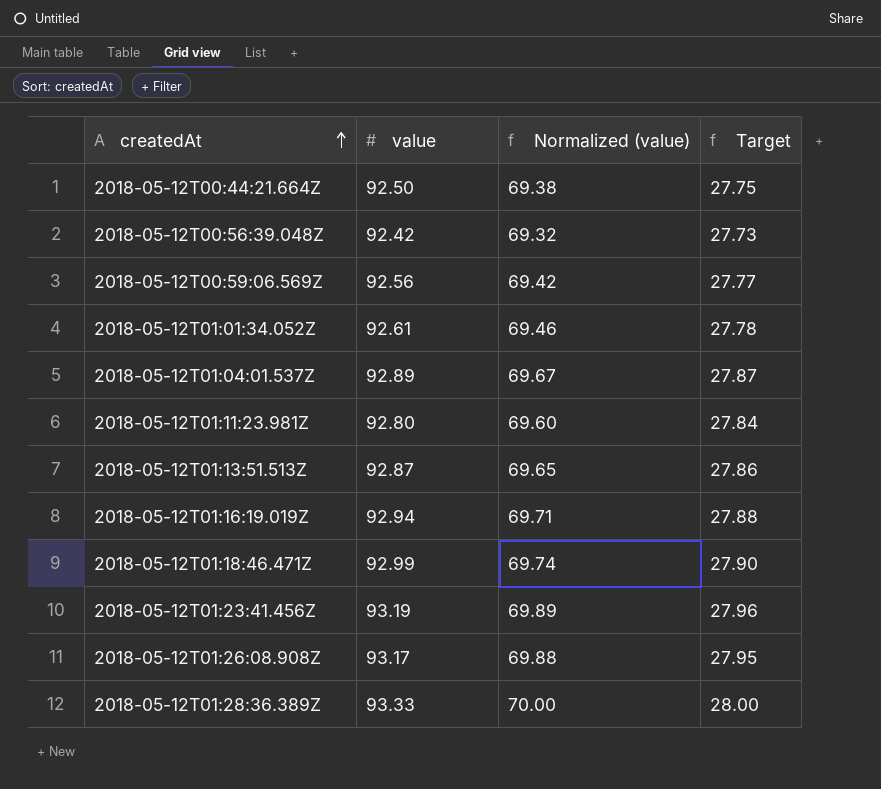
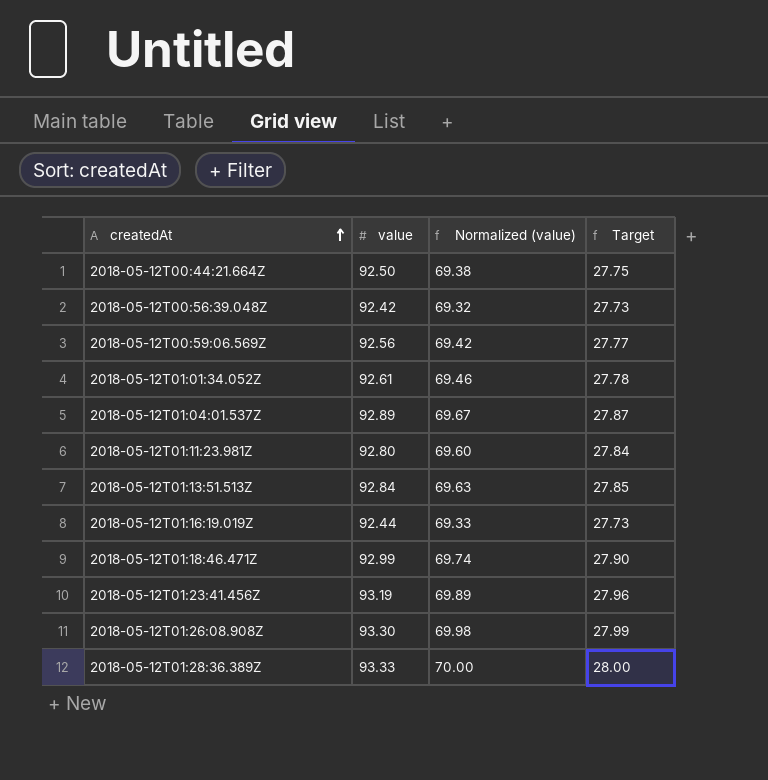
2018-05-12T01:13:51.513Z | value: 92.87 -> 92.84
2018-05-12T01:13:51.513Z | Normalized (value): 69.65 -> 69.63
2018-05-12T01:13:51.513Z | Target: 27.86 -> 27.85
2018-05-12T01:16:19.019Z | value: 92.94 -> 92.44
2018-05-12T01:16:19.019Z | Normalized (value): 69.71 -> 69.33
2018-05-12T01:16:19.019Z | Target: 27.88 -> 27.73
2018-05-12T01:26:08.908Z | value: 93.17 -> 93.30
2018-05-12T01:26:08.908Z | Normalized (value): 69.88 -> 69.98
2018-05-12T01:26:08.908Z | Target: 27.95 -> 27.99

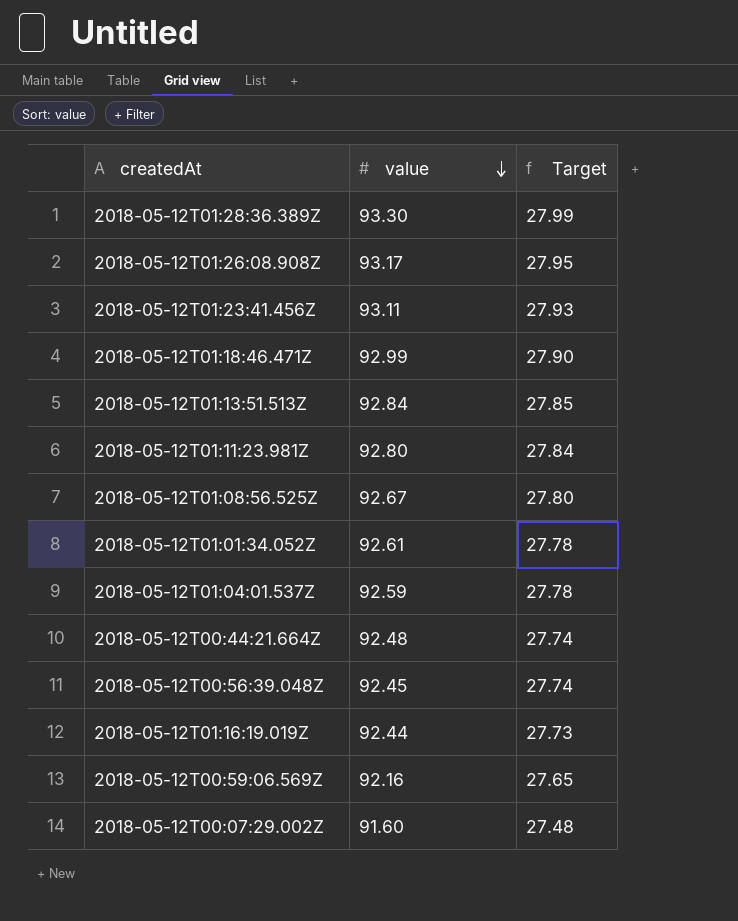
row order: createdAt ascending -> value descending
column Normalized (value) | formula: [value] * 0.75 -> none
2018-05-12T01:28:36.389Z | value: 93.33 -> 93.30
2018-05-12T01:28:36.389Z | Target: 28.00 -> 27.99
2018-05-12T01:26:08.908Z | value: 93.30 -> 93.17
2018-05-12T01:26:08.908Z | Target: 27.99 -> 27.95
2018-05-12T01:23:41.456Z | value: 93.19 -> 93.11
2018-05-12T01:23:41.456Z | Target: 27.96 -> 27.93
row 2018-05-12T01:08:56.525Z: none -> 92.67 | 27.80
2018-05-12T01:04:01.537Z | value: 92.89 -> 92.59
2018-05-12T01:04:01.537Z | Target: 27.87 -> 27.78
2018-05-12T00:44:21.664Z | value: 92.50 -> 92.48
2018-05-12T00:44:21.664Z | Target: 27.75 -> 27.74
2018-05-12T00:56:39.048Z | value: 92.42 -> 92.45
2018-05-12T00:56:39.048Z | Target: 27.73 -> 27.74
2018-05-12T00:59:06.569Z | value: 92.56 -> 92.16
2018-05-12T00:59:06.569Z | Target: 27.77 -> 27.65
row 2018-05-12T00:07:29.002Z: none -> 91.60 | 27.48

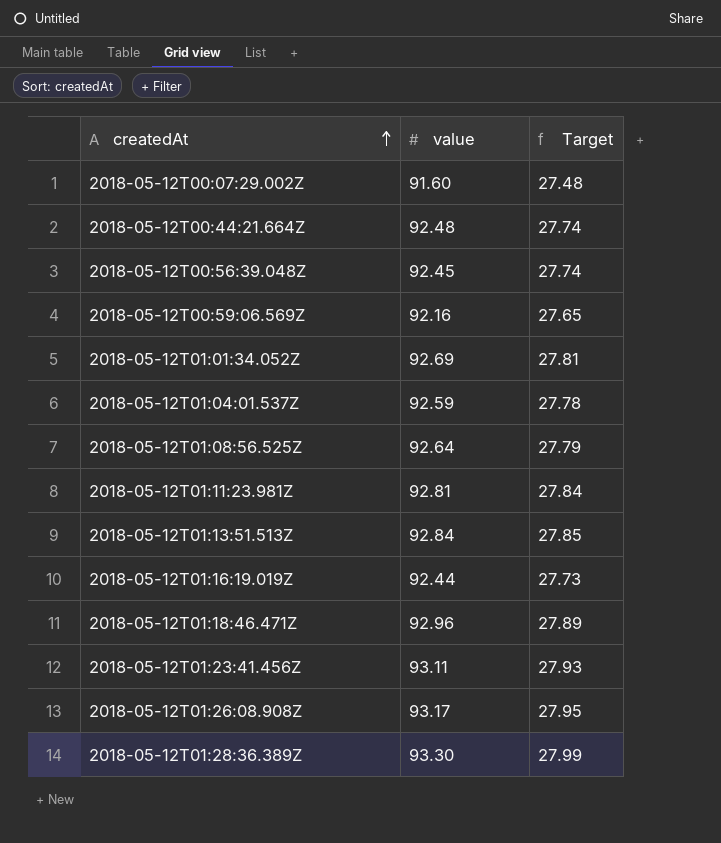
row order: value descending -> createdAt ascending
2018-05-12T01:01:34.052Z | value: 92.61 -> 92.69
2018-05-12T01:01:34.052Z | Target: 27.78 -> 27.81
2018-05-12T01:08:56.525Z | value: 92.67 -> 92.64
2018-05-12T01:08:56.525Z | Target: 27.80 -> 27.79
2018-05-12T01:11:23.981Z | value: 92.80 -> 92.81
2018-05-12T01:18:46.471Z | value: 92.99 -> 92.96
2018-05-12T01:18:46.471Z | Target: 27.90 -> 27.89

